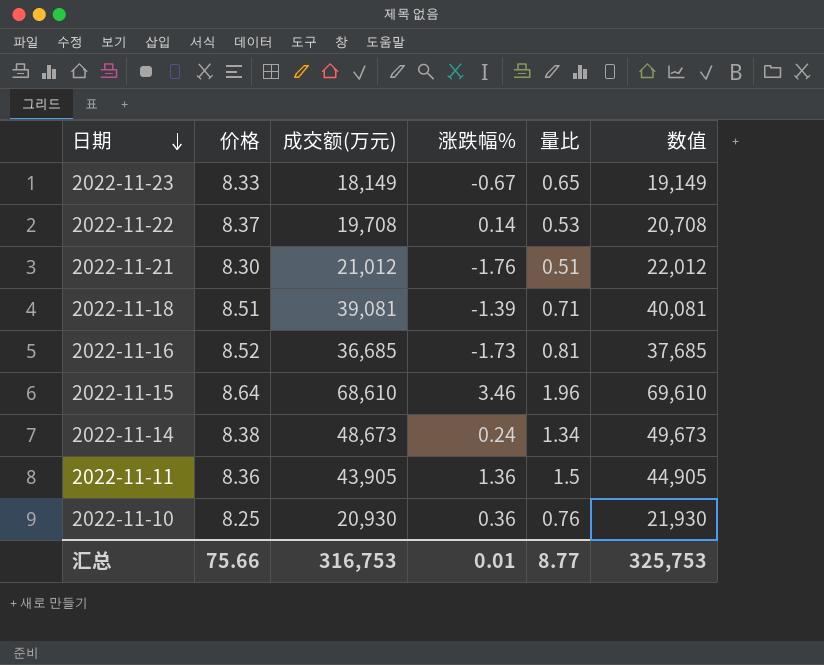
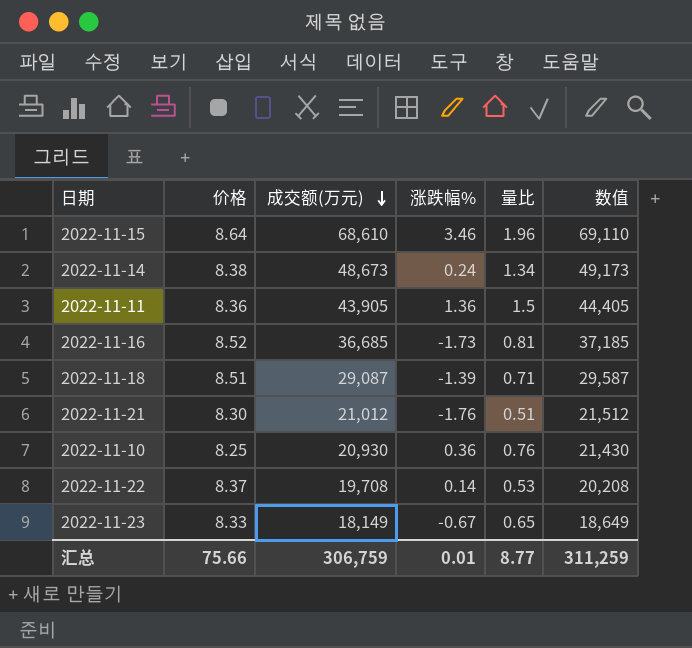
row order: 日期 descending -> 成交额(万元) descending
column 数值 | formula: [成交额(万元)] + 1000 -> [成交额(万元)] + 500
2022-11-18 | 成交额(万元): 39,081 -> 29,087
汇总 | 成交额(万元): 316,753 -> 306,759
汇总 | 数值: 325,753 -> 311,259

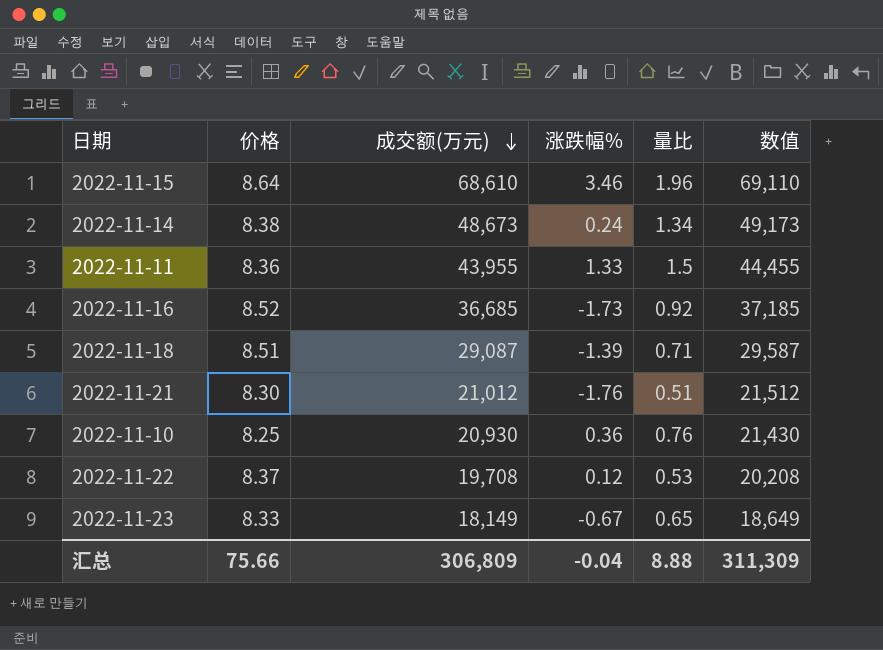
2022-11-11 | 成交额(万元): 43,905 -> 43,955
2022-11-11 | 涨跌幅%: 1.36 -> 1.33
2022-11-11 | 数值: 44,405 -> 44,455
2022-11-16 | 量比: 0.81 -> 0.92
2022-11-22 | 涨跌幅%: 0.14 -> 0.12
汇总 | 成交额(万元): 306,759 -> 306,809
汇总 | 涨跌幅%: 0.01 -> -0.04
汇总 | 量比: 8.77 -> 8.88
汇总 | 数值: 311,259 -> 311,309

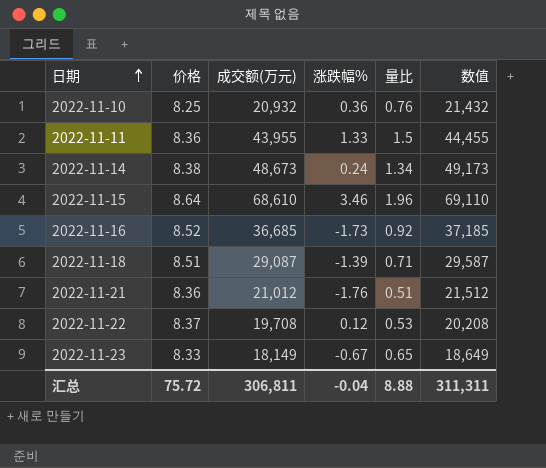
row order: 成交额(万元) descending -> 日期 ascending
2022-11-10 | 成交额(万元): 20,930 -> 20,932
2022-11-10 | 数值: 21,430 -> 21,432
2022-11-21 | 价格: 8.30 -> 8.36
汇总 | 价格: 75.66 -> 75.72
汇总 | 成交额(万元): 306,809 -> 306,811
汇总 | 数值: 311,309 -> 311,311

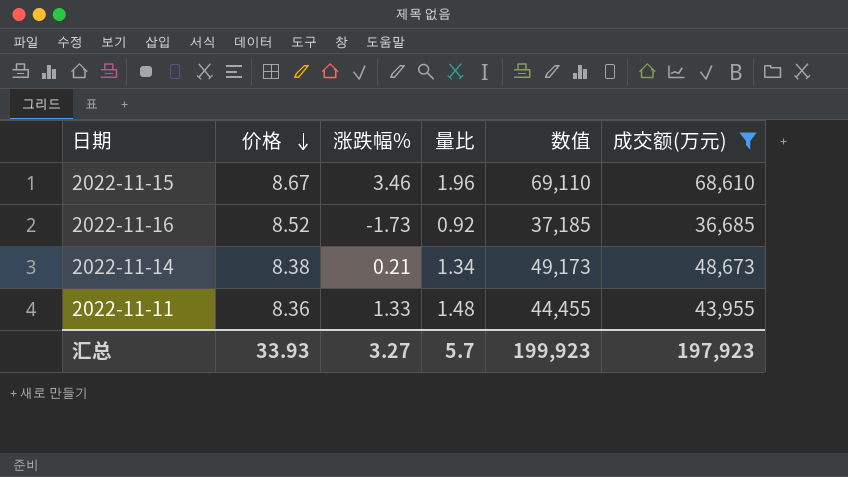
filter: none -> 成交额(万元) >= 36,685
row order: 日期 ascending -> 价格 descending
column 成交额(万元) | position: 3 -> 6
2022-11-15 | 价格: 8.64 -> 8.67
2022-11-14 | 涨跌幅%: 0.24 -> 0.21
2022-11-11 | 量比: 1.5 -> 1.48
汇总 | 价格: 75.72 -> 33.93
汇总 | 涨跌幅%: -0.04 -> 3.27
汇总 | 量比: 8.88 -> 5.7
汇总 | 数值: 311,311 -> 199,923
汇总 | 成交额(万元): 306,811 -> 197,923

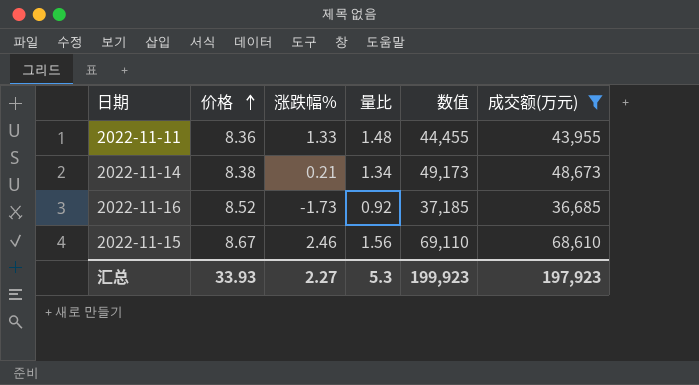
row order: 价格 descending -> 价格 ascending
2022-11-15 | 涨跌幅%: 3.46 -> 2.46
2022-11-15 | 量比: 1.96 -> 1.56
汇总 | 涨跌幅%: 3.27 -> 2.27
汇总 | 量比: 5.7 -> 5.3

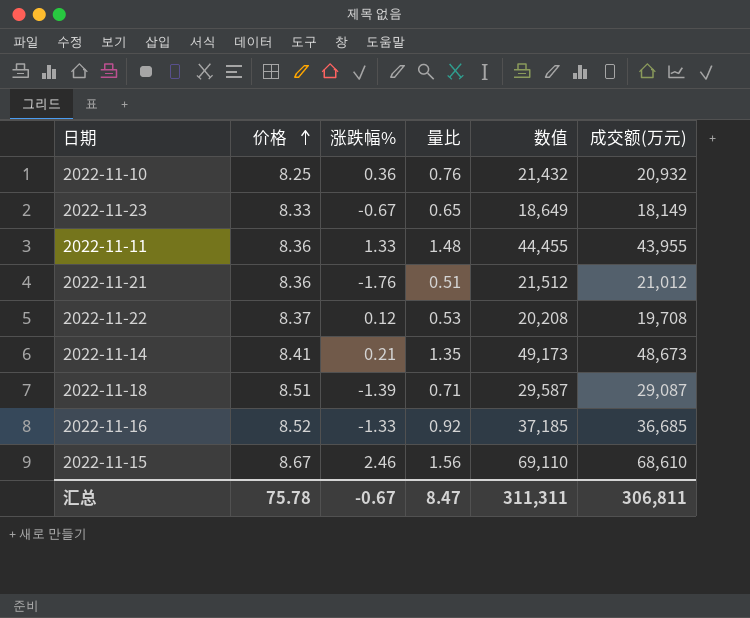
filter: 成交额(万元) >= 36,685 -> none
2022-11-14 | 价格: 8.38 -> 8.41
2022-11-14 | 量比: 1.34 -> 1.35
2022-11-16 | 涨跌幅%: -1.73 -> -1.33
汇总 | 价格: 33.93 -> 75.78
汇总 | 涨跌幅%: 2.27 -> -0.67
汇总 | 量比: 5.3 -> 8.47
汇总 | 数值: 199,923 -> 311,311
汇总 | 成交额(万元): 197,923 -> 306,811

